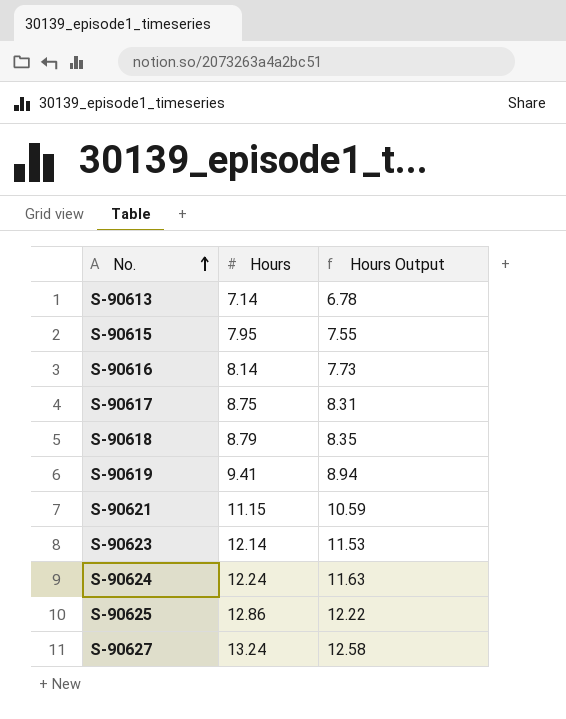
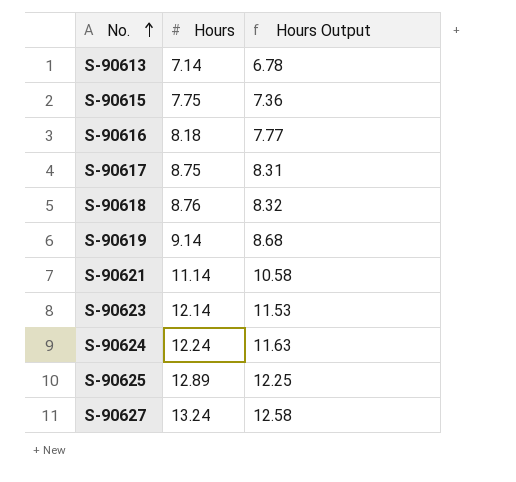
S-90615 | Hours: 7.95 -> 7.75
S-90615 | Hours Output: 7.55 -> 7.36
S-90616 | Hours: 8.14 -> 8.18
S-90616 | Hours Output: 7.73 -> 7.77
S-90618 | Hours: 8.79 -> 8.76
S-90618 | Hours Output: 8.35 -> 8.32
S-90619 | Hours: 9.41 -> 9.14
S-90619 | Hours Output: 8.94 -> 8.68
S-90621 | Hours: 11.15 -> 11.14
S-90621 | Hours Output: 10.59 -> 10.58
S-90625 | Hours: 12.86 -> 12.89
S-90625 | Hours Output: 12.22 -> 12.25

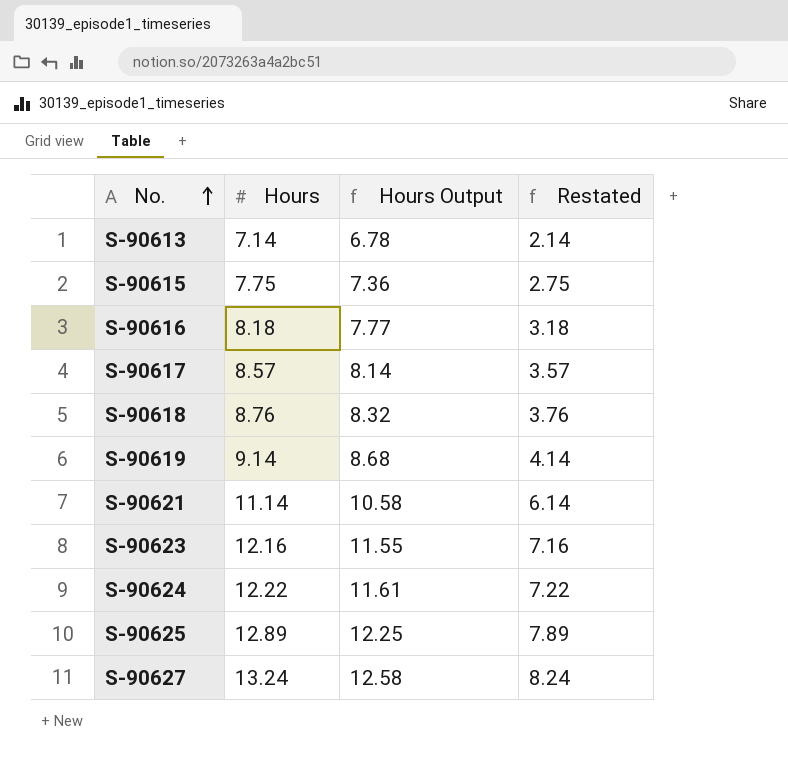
column Restated | formula: none -> [Hours] - 5
S-90617 | Hours: 8.75 -> 8.57
S-90617 | Hours Output: 8.31 -> 8.14
S-90623 | Hours: 12.14 -> 12.16
S-90623 | Hours Output: 11.53 -> 11.55
S-90624 | Hours: 12.24 -> 12.22
S-90624 | Hours Output: 11.63 -> 11.61

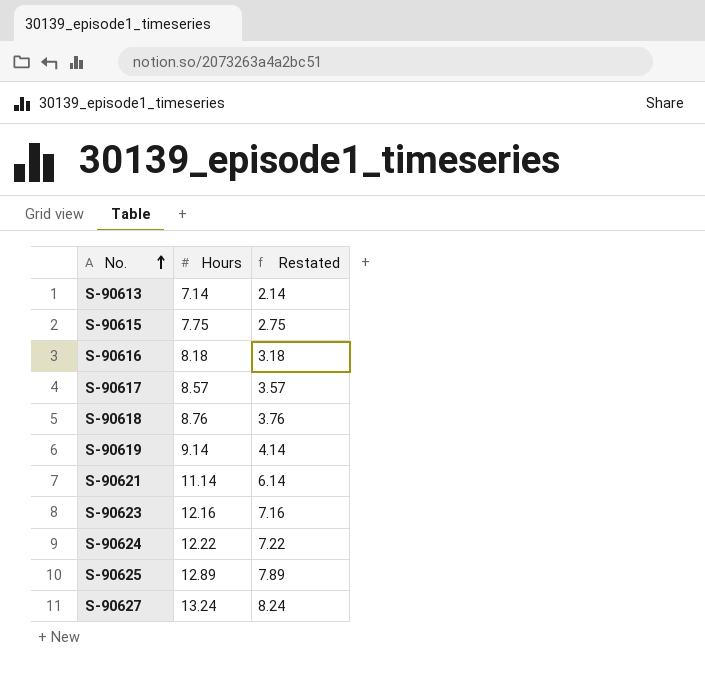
column Hours Output | formula: [Hours] * 0.95 -> none

